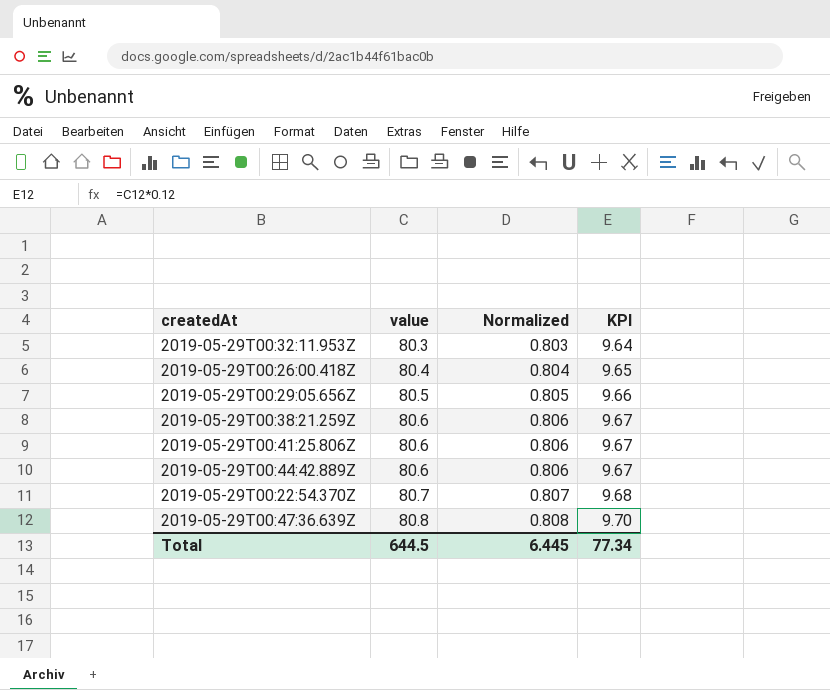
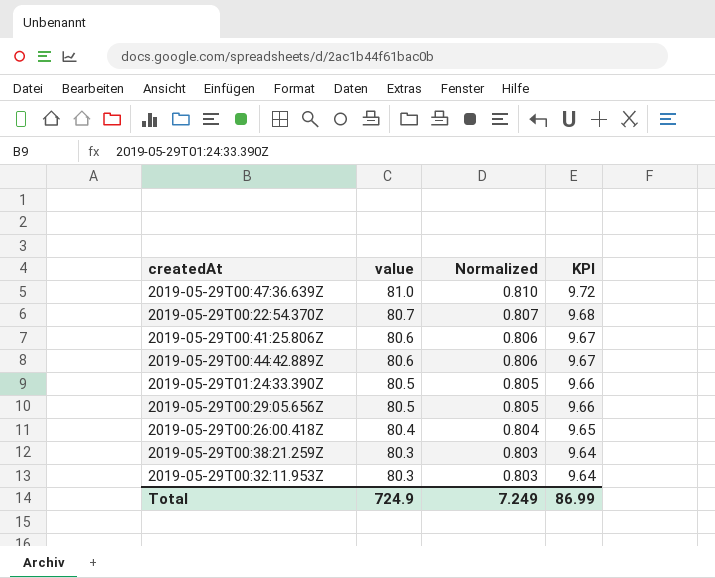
row order: value ascending -> value descending
2019-05-29T00:47:36.639Z | value: 80.8 -> 81.0
2019-05-29T00:47:36.639Z | Normalized: 0.808 -> 0.810
2019-05-29T00:47:36.639Z | KPI: 9.70 -> 9.72
row 2019-05-29T01:24:33.390Z: none -> 80.5 | 0.805 | 9.66
2019-05-29T00:38:21.259Z | value: 80.6 -> 80.3
2019-05-29T00:38:21.259Z | Normalized: 0.806 -> 0.803
2019-05-29T00:38:21.259Z | KPI: 9.67 -> 9.64
Total | value: 644.5 -> 724.9
Total | Normalized: 6.445 -> 7.249
Total | KPI: 77.34 -> 86.99

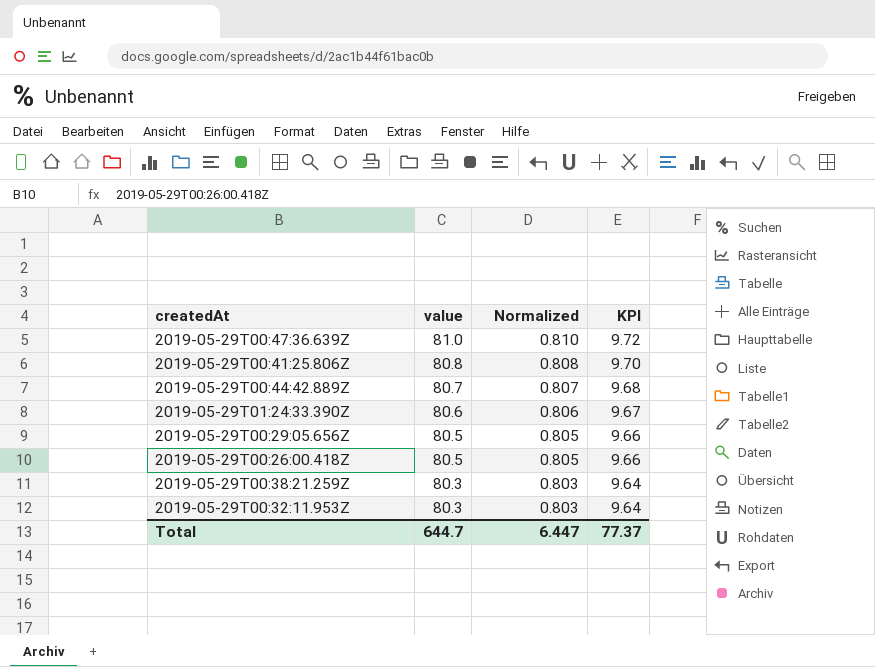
row 2019-05-29T00:22:54.370Z: 80.7 | 0.807 | 9.68 -> none
2019-05-29T00:41:25.806Z | value: 80.6 -> 80.8
2019-05-29T00:41:25.806Z | Normalized: 0.806 -> 0.808
2019-05-29T00:41:25.806Z | KPI: 9.67 -> 9.70
2019-05-29T00:44:42.889Z | value: 80.6 -> 80.7
2019-05-29T00:44:42.889Z | Normalized: 0.806 -> 0.807
2019-05-29T00:44:42.889Z | KPI: 9.67 -> 9.68
2019-05-29T01:24:33.390Z | value: 80.5 -> 80.6
2019-05-29T01:24:33.390Z | Normalized: 0.805 -> 0.806
2019-05-29T01:24:33.390Z | KPI: 9.66 -> 9.67
2019-05-29T00:26:00.418Z | value: 80.4 -> 80.5
2019-05-29T00:26:00.418Z | Normalized: 0.804 -> 0.805
2019-05-29T00:26:00.418Z | KPI: 9.65 -> 9.66
Total | value: 724.9 -> 644.7
Total | Normalized: 7.249 -> 6.447
Total | KPI: 86.99 -> 77.37

